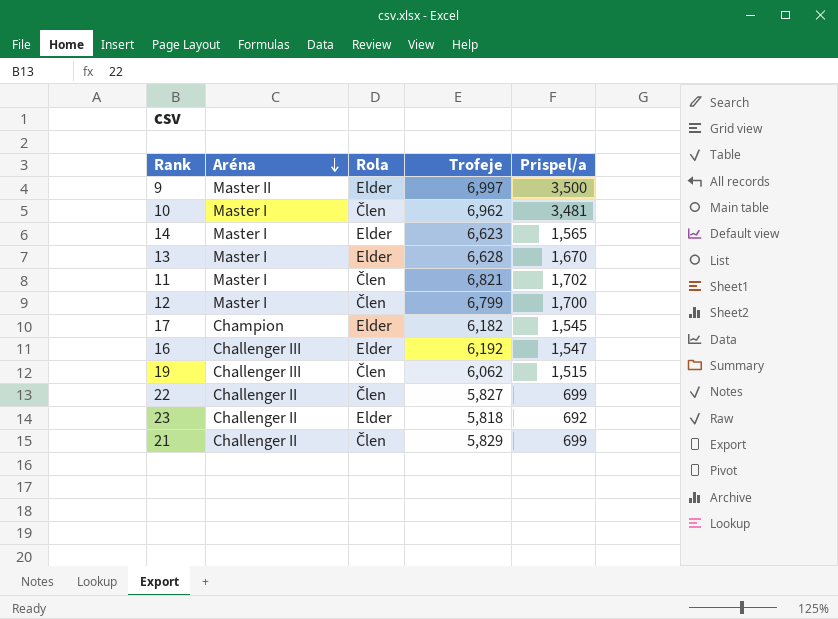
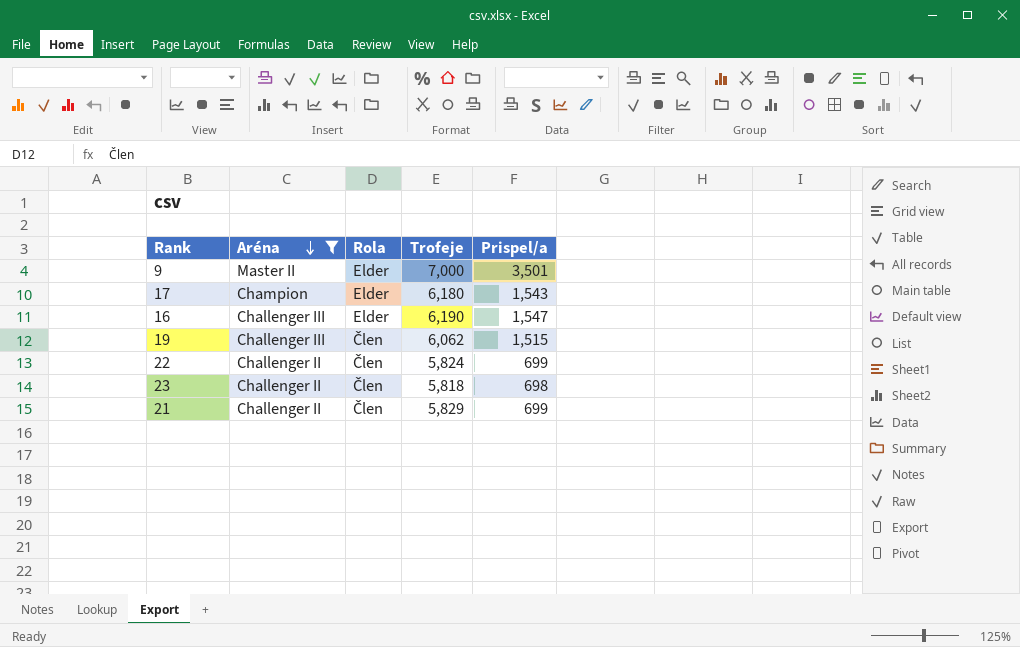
filter: none -> Aréna != Master I
9 | Trofeje: 6,997 -> 7,000
9 | Prispel/a: 3,500 -> 3,501
17 | Trofeje: 6,182 -> 6,180
17 | Prispel/a: 1,545 -> 1,543
16 | Trofeje: 6,192 -> 6,190
22 | Trofeje: 5,827 -> 5,824
23 | Rola: Elder -> Člen
23 | Prispel/a: 692 -> 698

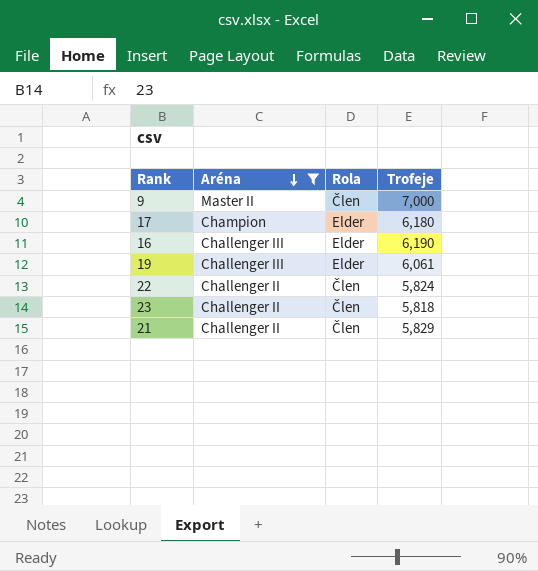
column Prispel/a | position: 5 -> none
9 | Rola: Elder -> Člen
19 | Rola: Člen -> Elder
19 | Trofeje: 6,062 -> 6,061

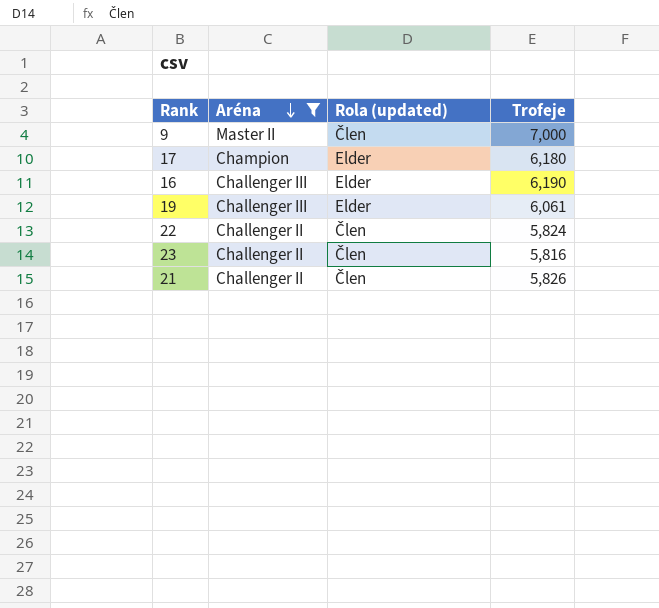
column name: Rola -> Rola (updated)
23 | Trofeje: 5,818 -> 5,816
21 | Trofeje: 5,829 -> 5,826

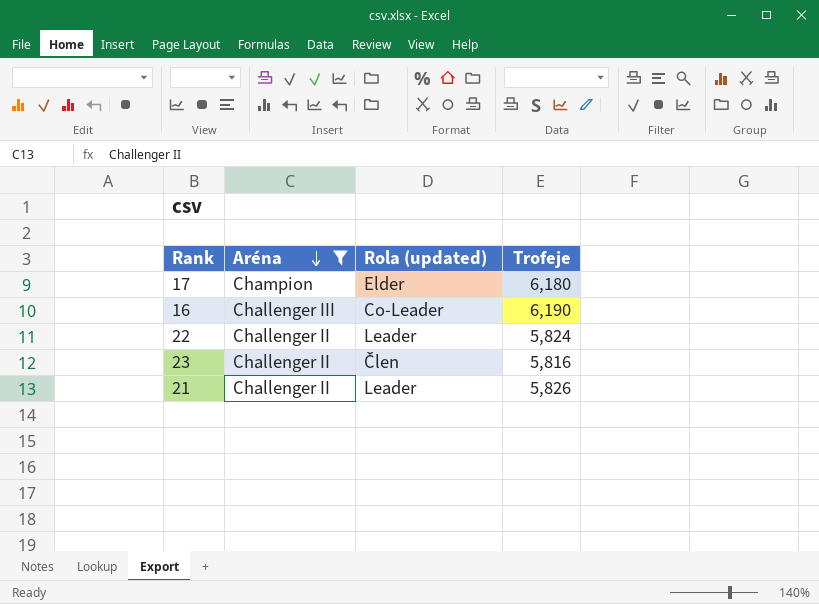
row 9: Master II | Člen | 7,000 -> none
row 19: Challenger III | Elder | 6,061 -> none
16 | Rola (updated): Elder -> Co-Leader
22 | Rola (updated): Člen -> Leader
21 | Rola (updated): Člen -> Leader

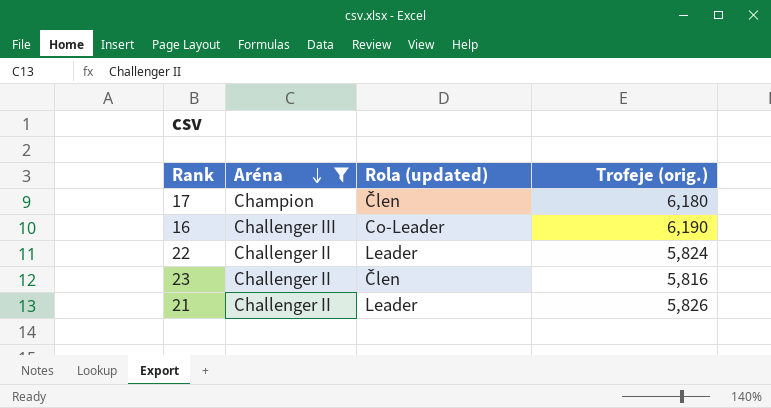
column name: Trofeje -> Trofeje (orig.)
17 | Rola (updated): Elder -> Člen

